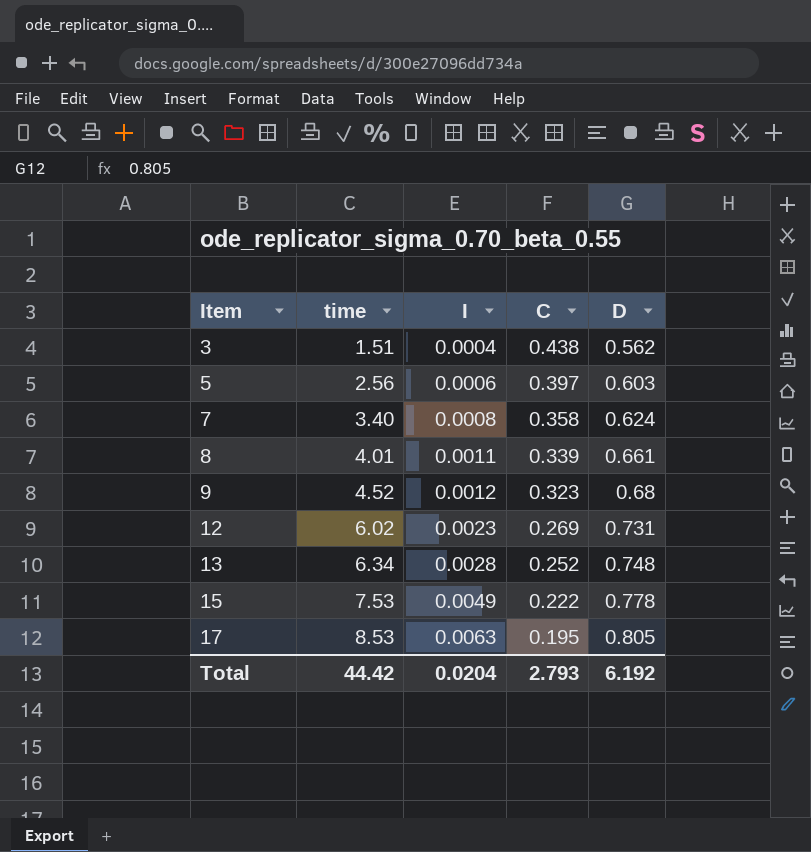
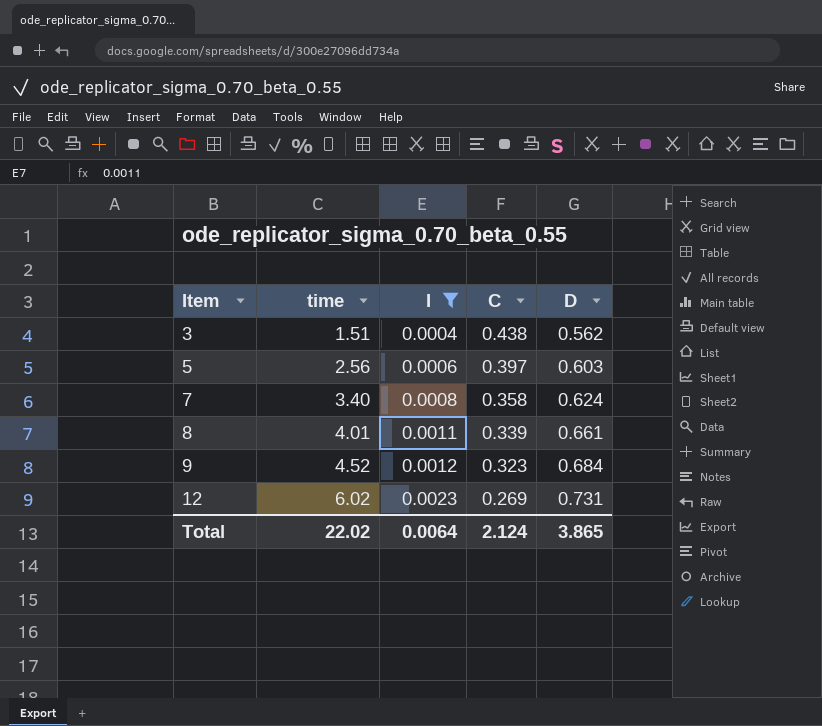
filter: none -> I <= 0.0023
9 | D: 0.68 -> 0.684
Total | time: 44.42 -> 22.02
Total | I: 0.0204 -> 0.0064
Total | C: 2.793 -> 2.124
Total | D: 6.192 -> 3.865

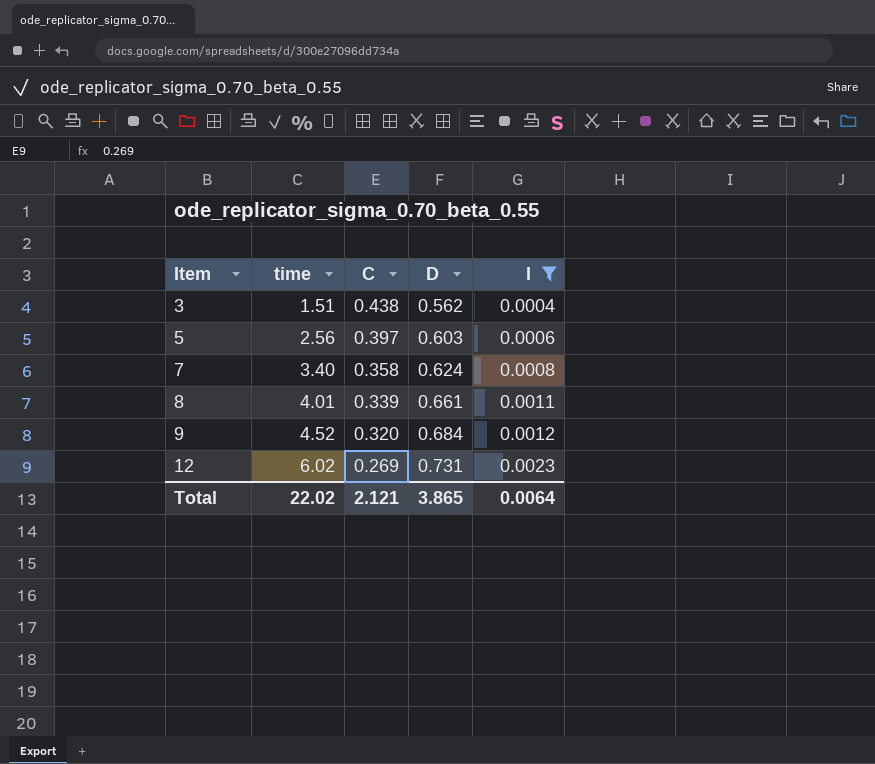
column I | position: 3 -> 5
9 | C: 0.323 -> 0.320
Total | C: 2.124 -> 2.121

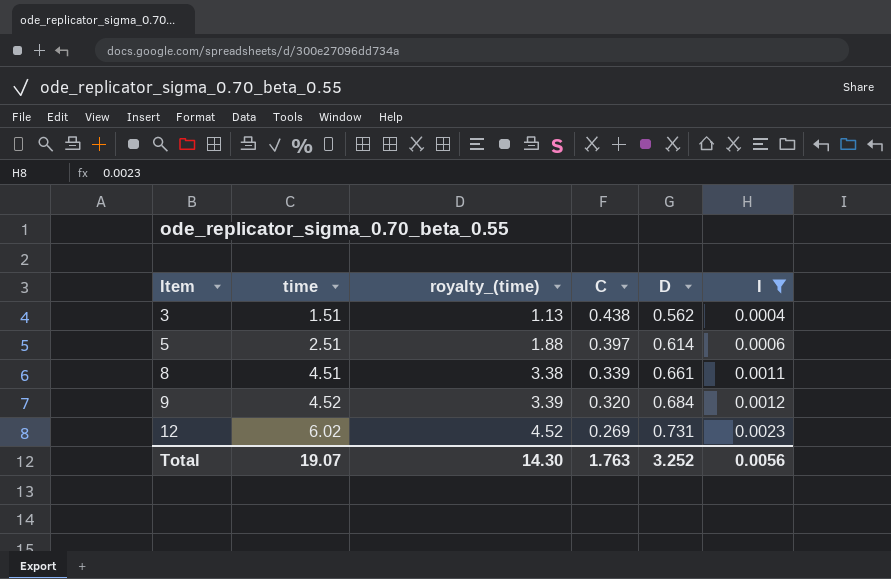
column royalty_(time) | formula: none -> [time] * 0.75
row 7: 3.40 | 0.358 | 0.624 | 0.0008 -> none
5 | time: 2.56 -> 2.51
5 | D: 0.603 -> 0.614
8 | time: 4.01 -> 4.51
Total | time: 22.02 -> 19.07
Total | C: 2.121 -> 1.763
Total | D: 3.865 -> 3.252
Total | I: 0.0064 -> 0.0056

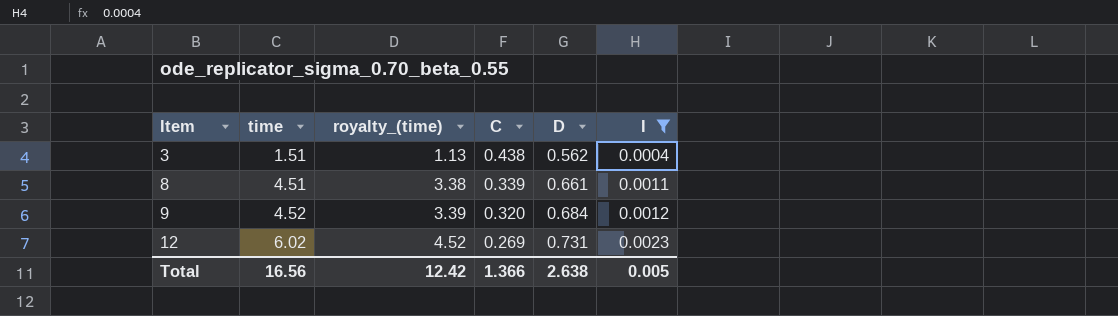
row 5: 2.51 | 1.88 | 0.397 | 0.614 | 0.0006 -> none
Total | time: 19.07 -> 16.56
Total | royalty_(time): 14.30 -> 12.42
Total | C: 1.763 -> 1.366
Total | D: 3.252 -> 2.638
Total | I: 0.0056 -> 0.005

